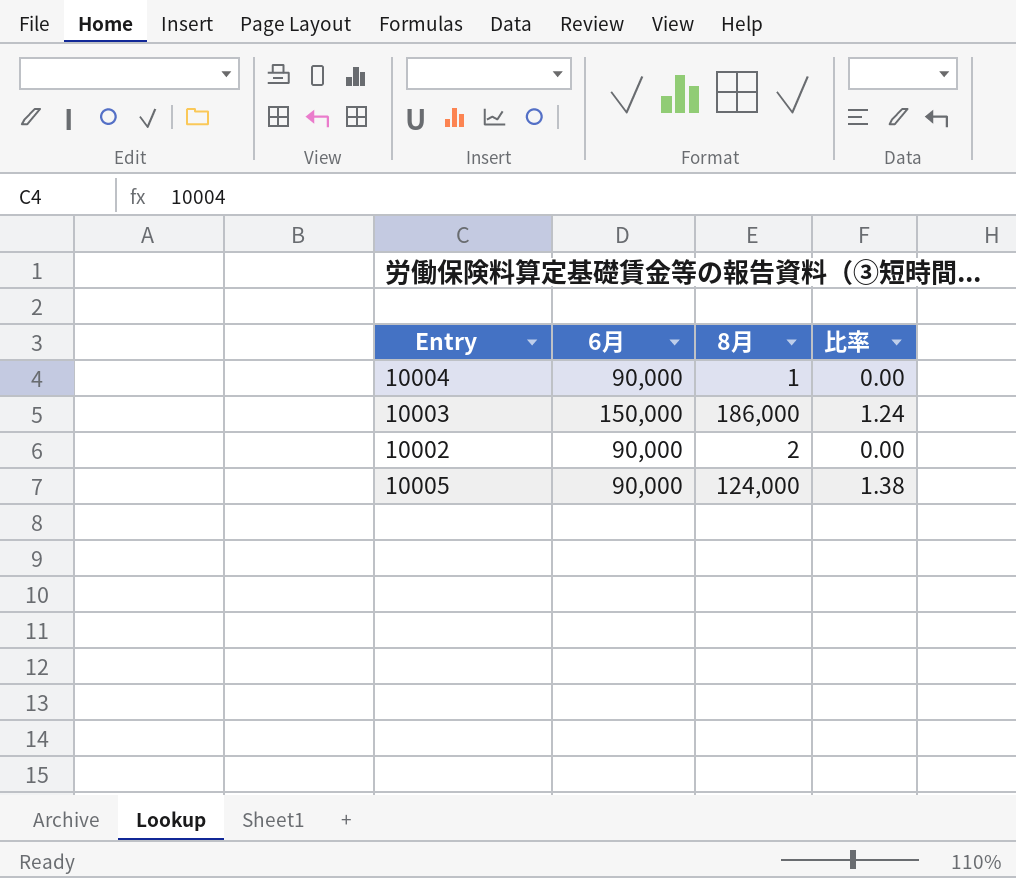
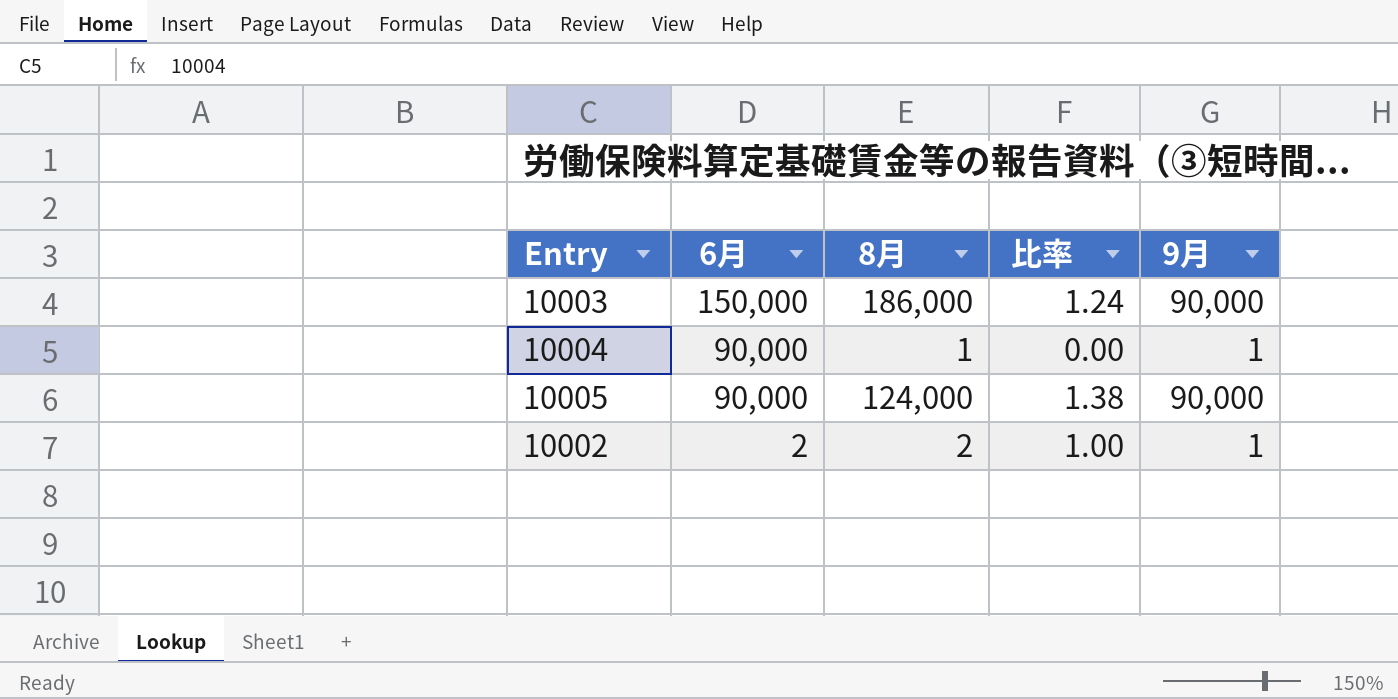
row order: none -> 6月 descending
column 9月 | position: none -> 5
10002 | 6月: 90,000 -> 2
10002 | 比率: 0.00 -> 1.00

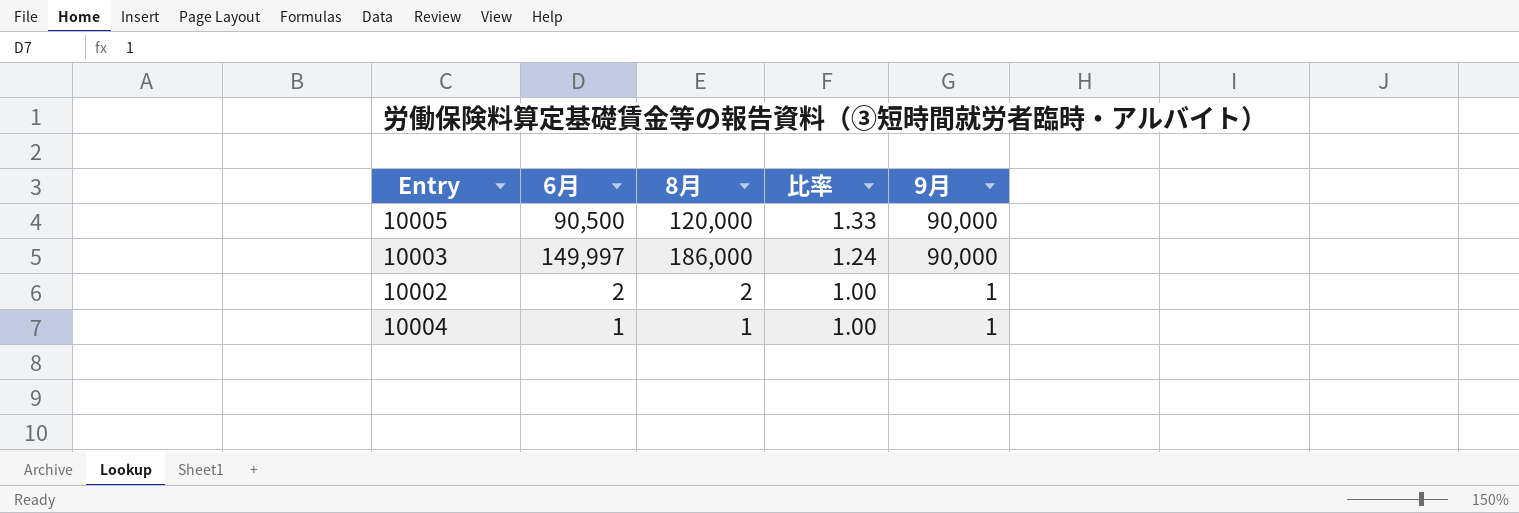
row order: 6月 descending -> 比率 descending
10005 | 6月: 90,000 -> 90,500
10005 | 8月: 124,000 -> 120,000
10005 | 比率: 1.38 -> 1.33
10003 | 6月: 150,000 -> 149,997
10004 | 6月: 90,000 -> 1
10004 | 比率: 0.00 -> 1.00

